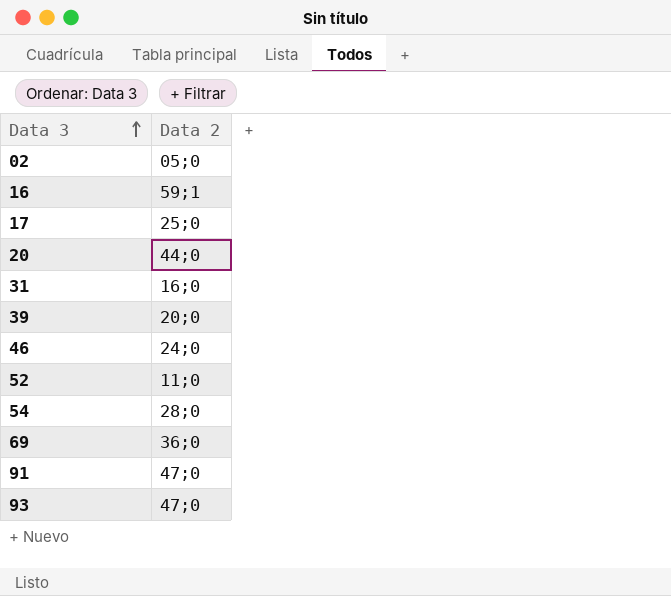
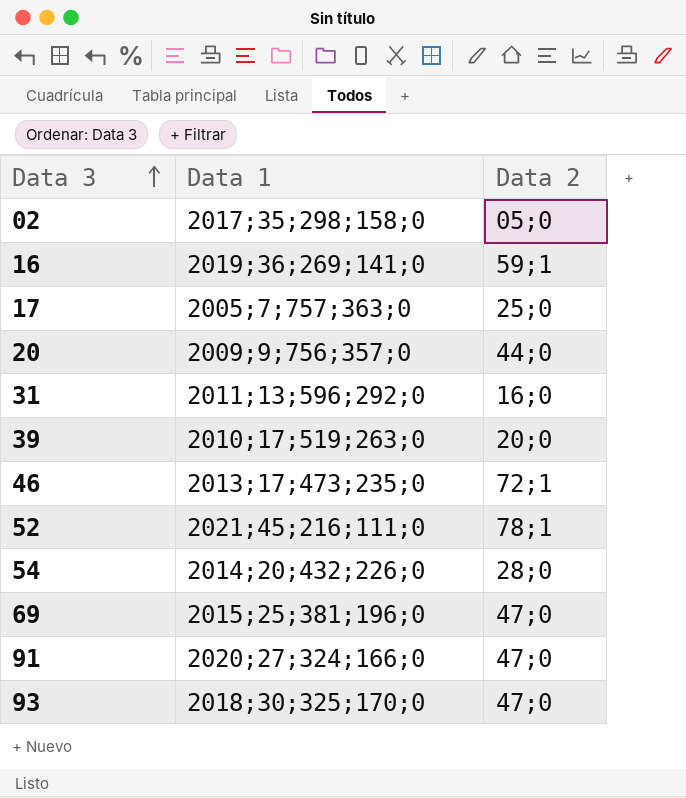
column Data 1 | position: none -> 2
46 | Data 2: 24;0 -> 72;1
52 | Data 2: 11;0 -> 78;1
69 | Data 2: 36;0 -> 47;0

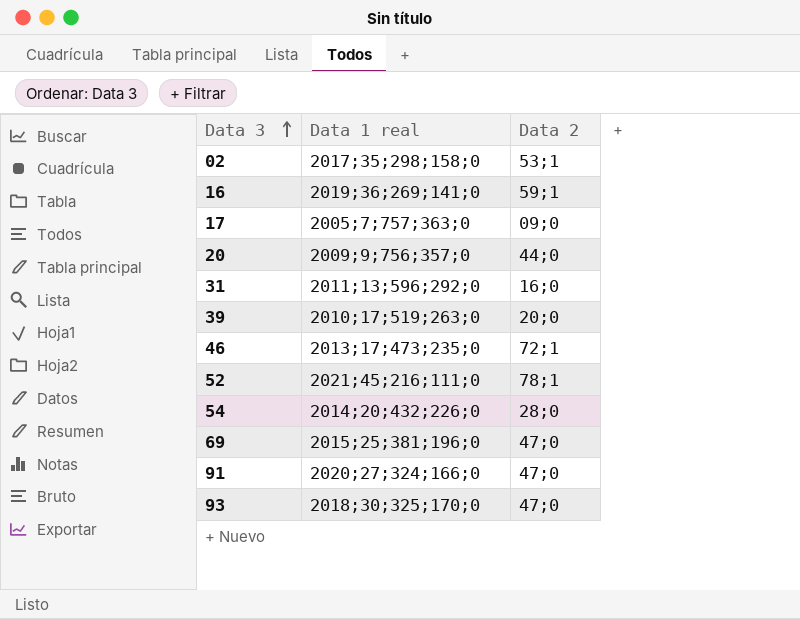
column name: Data 1 -> Data 1 real
02 | Data 2: 05;0 -> 53;1
17 | Data 2: 25;0 -> 09;0

